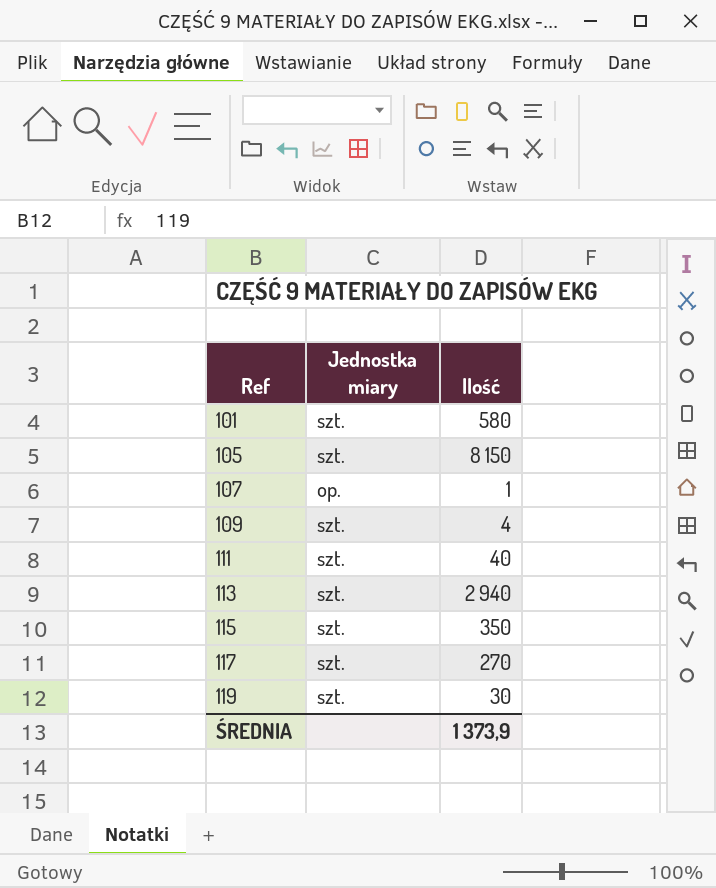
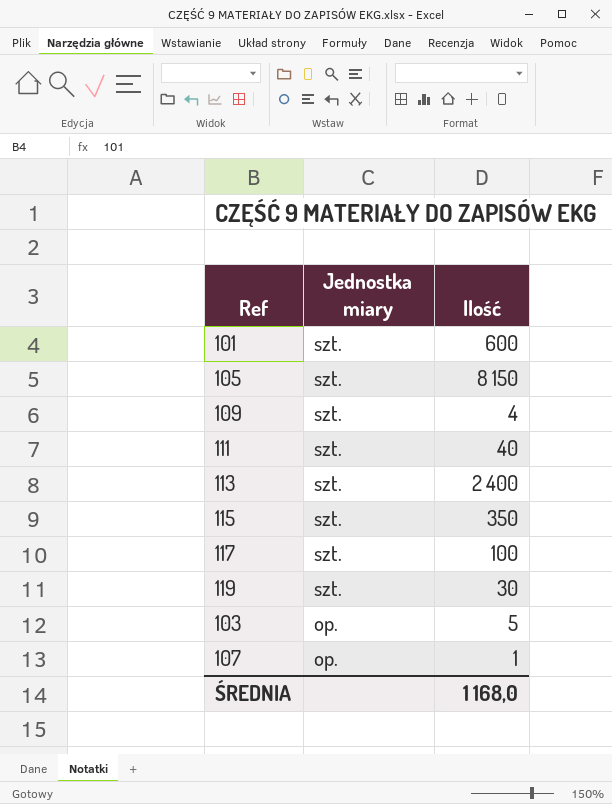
row order: Ref ascending -> Jednostka miary descending
101 | Ilość: 580 -> 600
113 | Ilość: 2 940 -> 2 400
117 | Ilość: 270 -> 100
row 103: none -> op. | 5
ŚREDNIA | Ilość: 1 373,9 -> 1 168,0

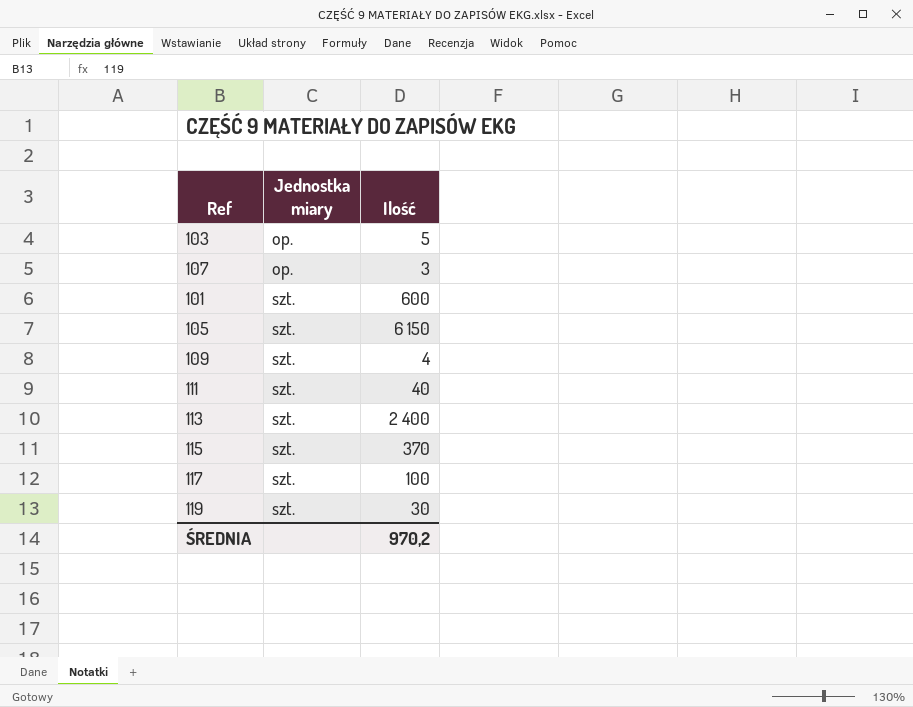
row order: Jednostka miary descending -> Jednostka miary ascending
107 | Ilość: 1 -> 3
105 | Ilość: 8 150 -> 6 150
115 | Ilość: 350 -> 370
ŚREDNIA | Ilość: 1 168,0 -> 970,2

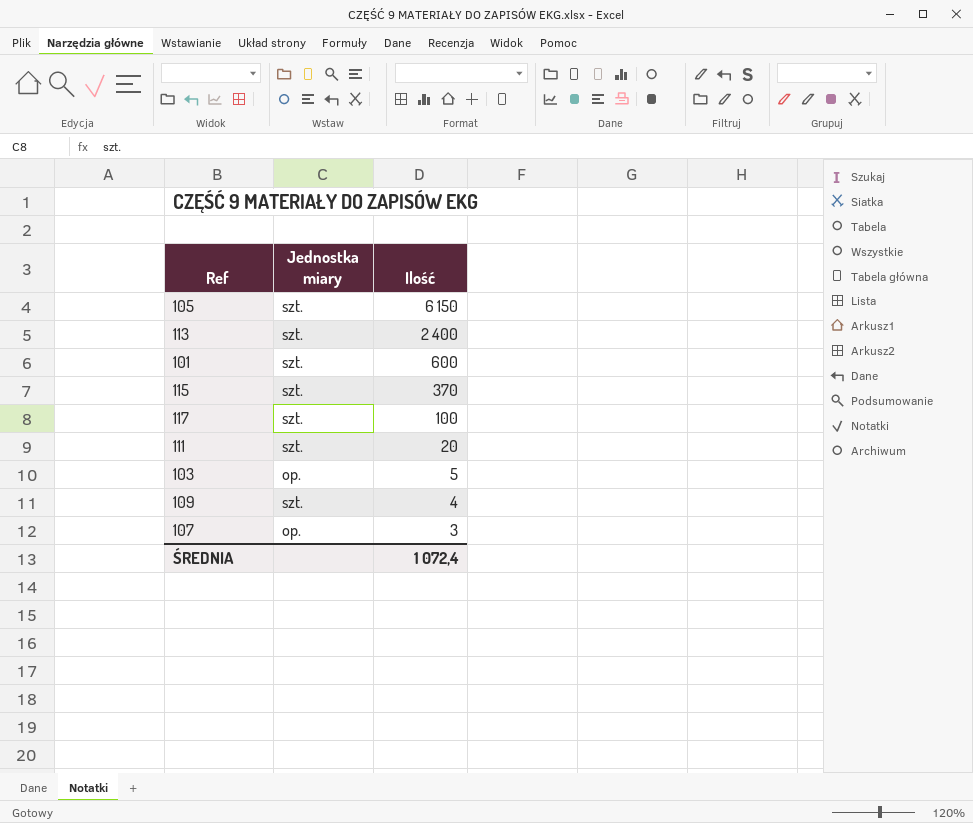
row order: Jednostka miary ascending -> Ilość descending
row 119: szt. | 30 -> none
111 | Ilość: 40 -> 20
ŚREDNIA | Ilość: 970,2 -> 1 072,4

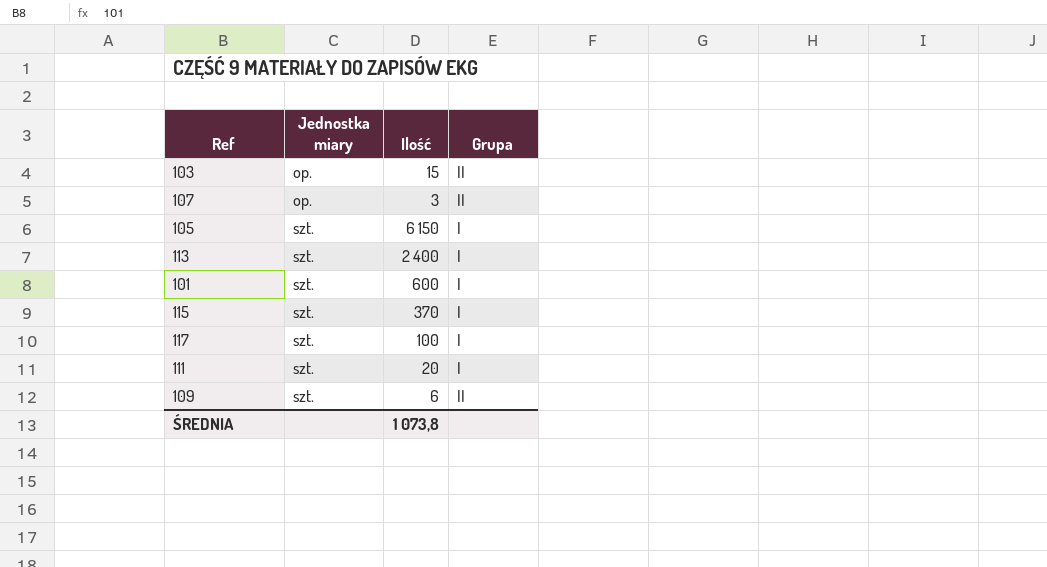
row order: Ilość descending -> Jednostka miary ascending
column Grupa | position: none -> 4
103 | Ilość: 5 -> 15
109 | Ilość: 4 -> 6
ŚREDNIA | Ilość: 1 072,4 -> 1 073,8

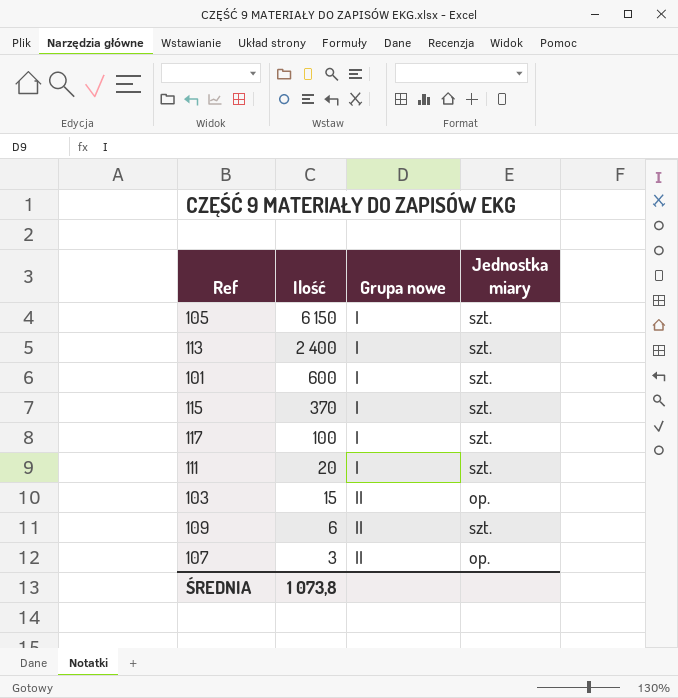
row order: Jednostka miary ascending -> Ilość descending
column name: Grupa -> Grupa nowe
column Jednostka miary | position: 2 -> 4

